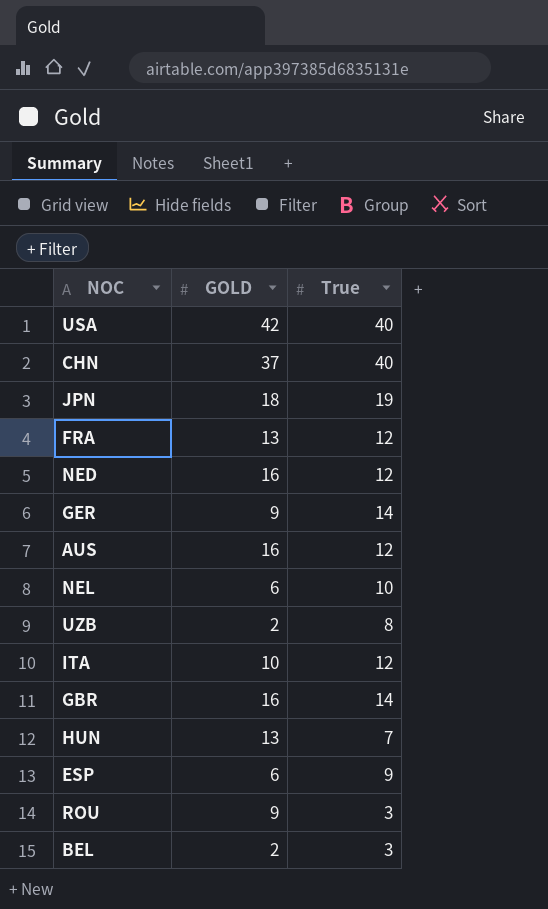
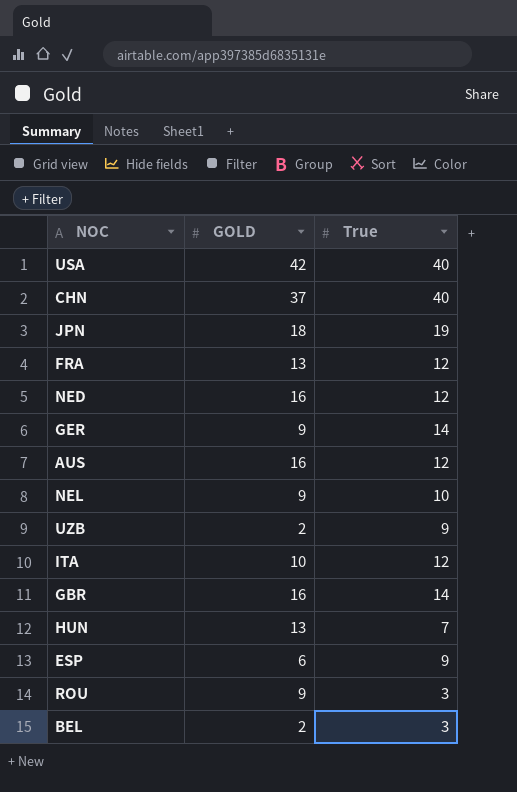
NEL | GOLD: 6 -> 9
UZB | True: 8 -> 9

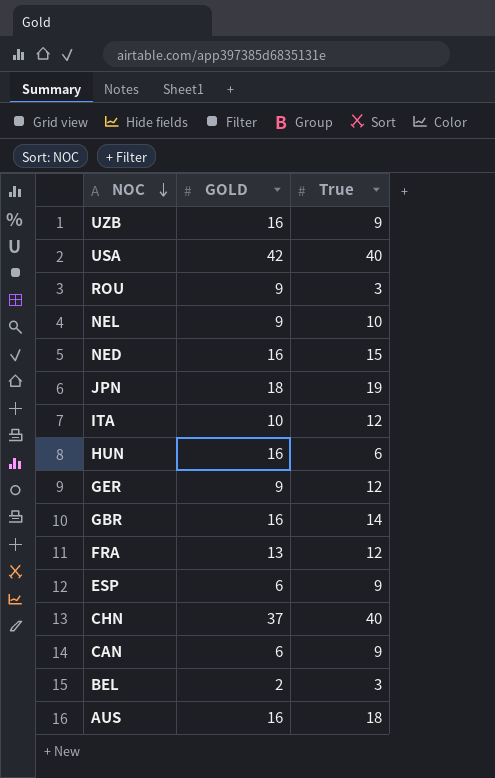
row order: none -> NOC descending
UZB | GOLD: 2 -> 16
NED | True: 12 -> 15
HUN | GOLD: 13 -> 16
HUN | True: 7 -> 6
GER | True: 14 -> 12
row CAN: none -> 6 | 9
AUS | True: 12 -> 18

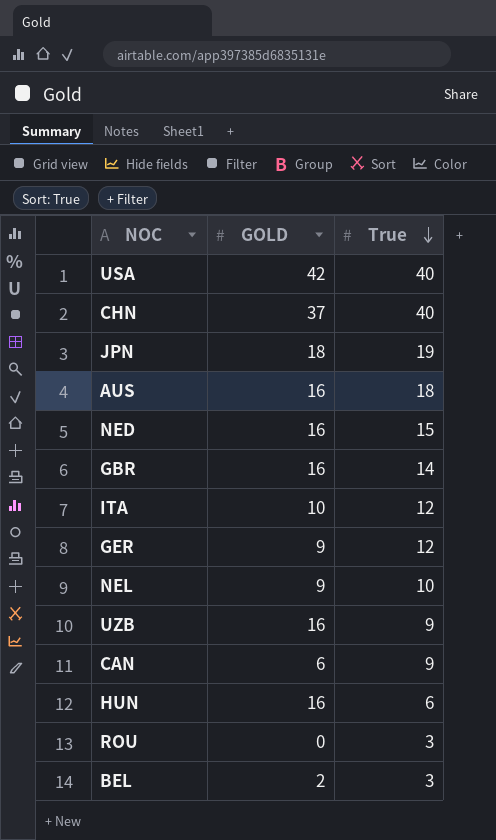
row order: NOC descending -> True descending
row FRA: 13 | 12 -> none
row ESP: 6 | 9 -> none
ROU | GOLD: 9 -> 0

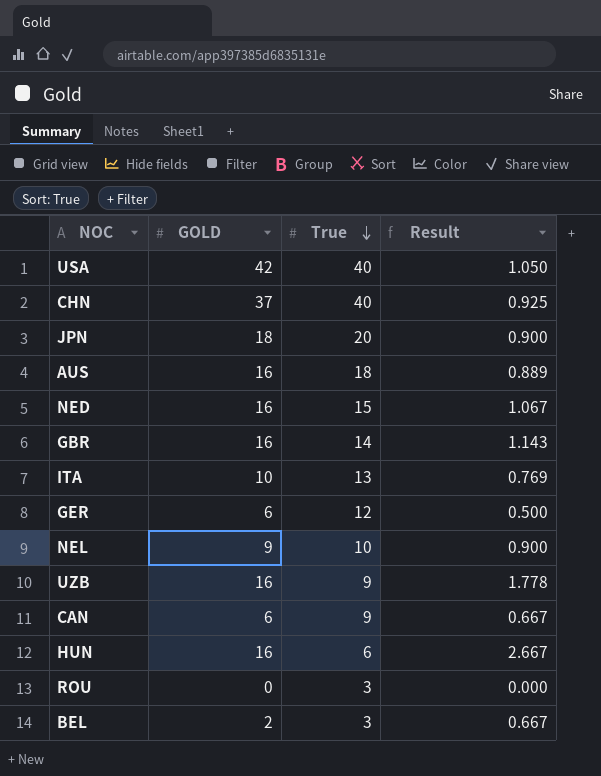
column Result | formula: none -> [GOLD] / [True]
JPN | True: 19 -> 20
ITA | True: 12 -> 13
GER | GOLD: 9 -> 6

